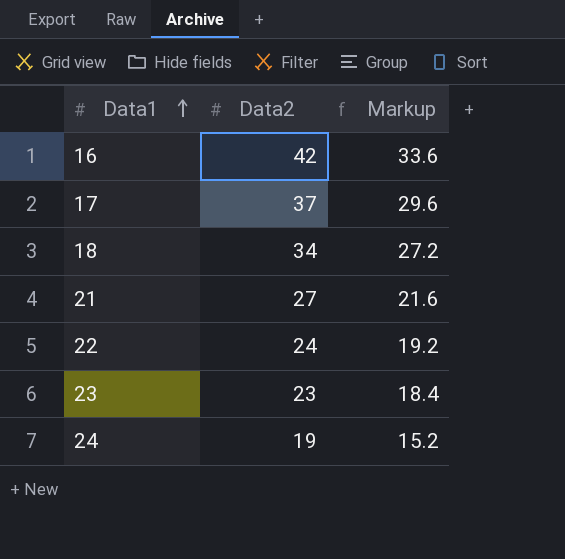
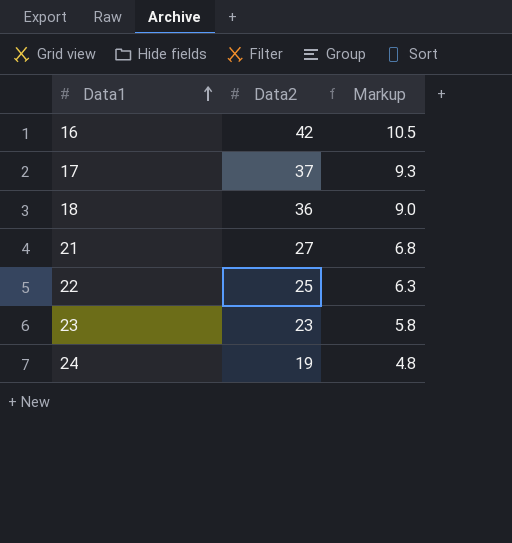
column Markup | formula: [Data2] * 0.8 -> [Data2] * 0.25
18 | Data2: 34 -> 36
22 | Data2: 24 -> 25

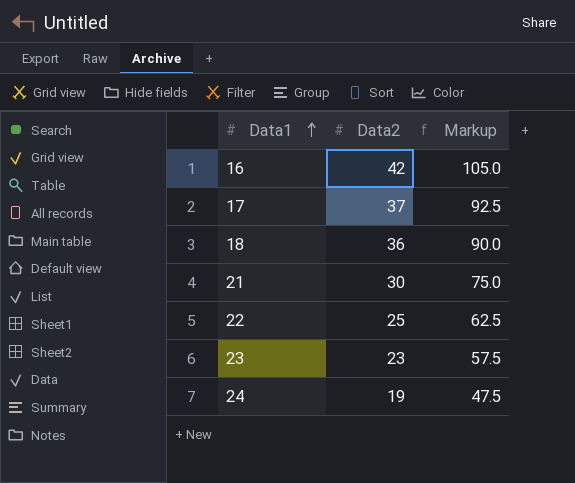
column Markup | formula: [Data2] * 0.25 -> [Data2] * 2.5
21 | Data2: 27 -> 30

